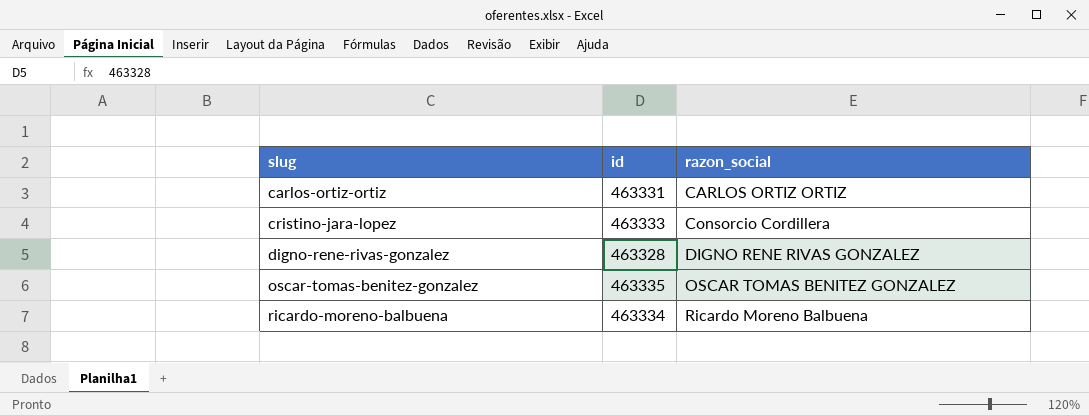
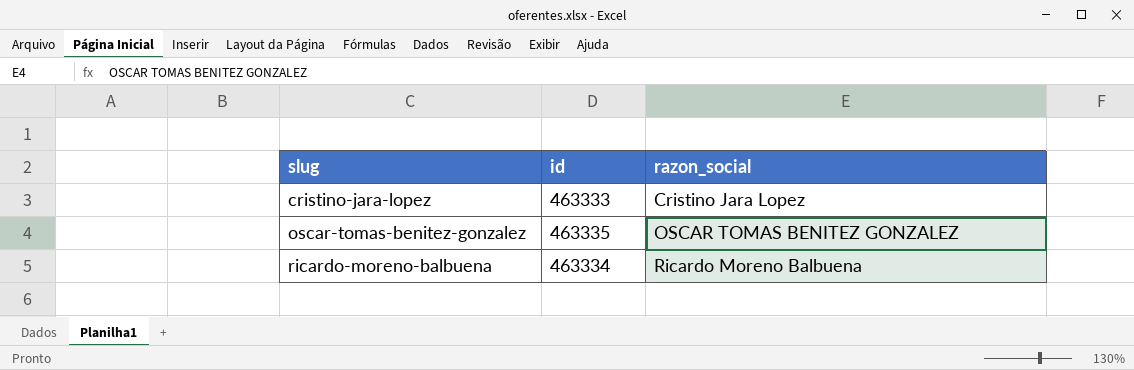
row carlos-ortiz-ortiz: 463331 | CARLOS ORTIZ ORTIZ -> none
row digno-rene-rivas-gonzalez: 463328 | DIGNO RENE RIVAS GONZALEZ -> none
cristino-jara-lopez | razon_social: Consorcio Cordillera -> Cristino Jara Lopez

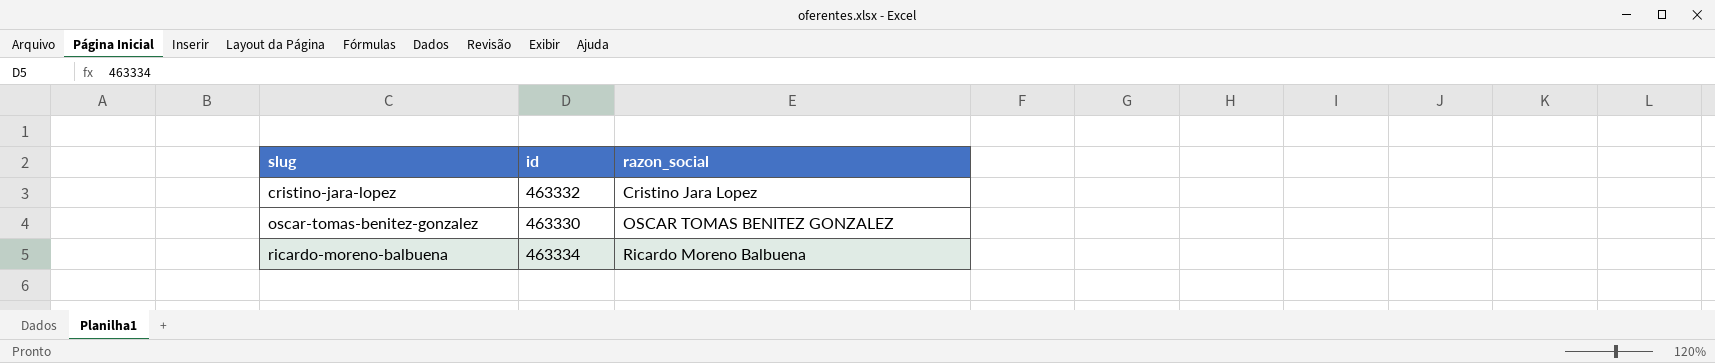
cristino-jara-lopez | id: 463333 -> 463332
oscar-tomas-benitez-gonzalez | id: 463335 -> 463330

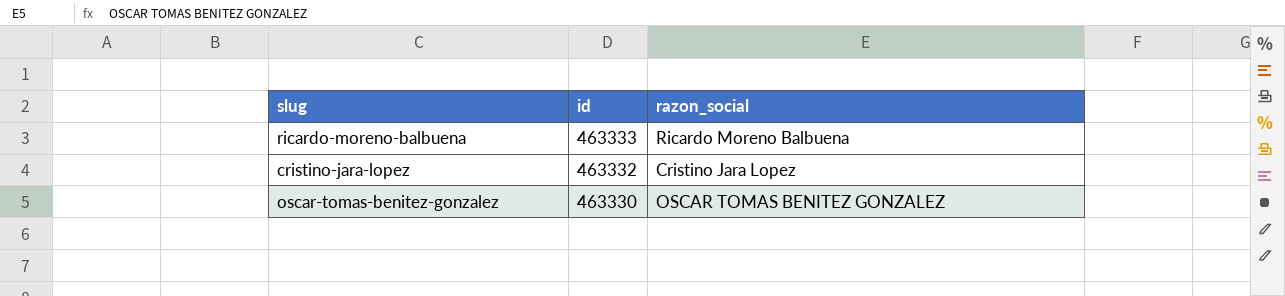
row order: slug ascending -> id descending
ricardo-moreno-balbuena | id: 463334 -> 463333

